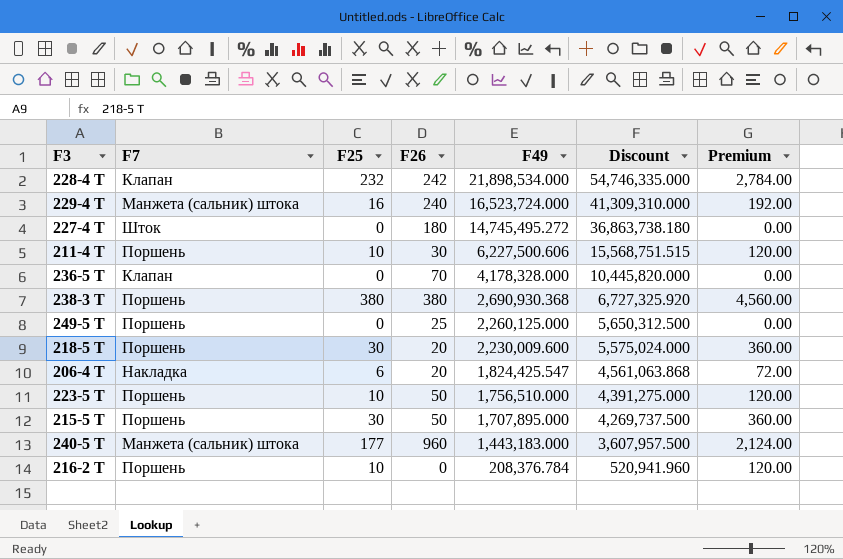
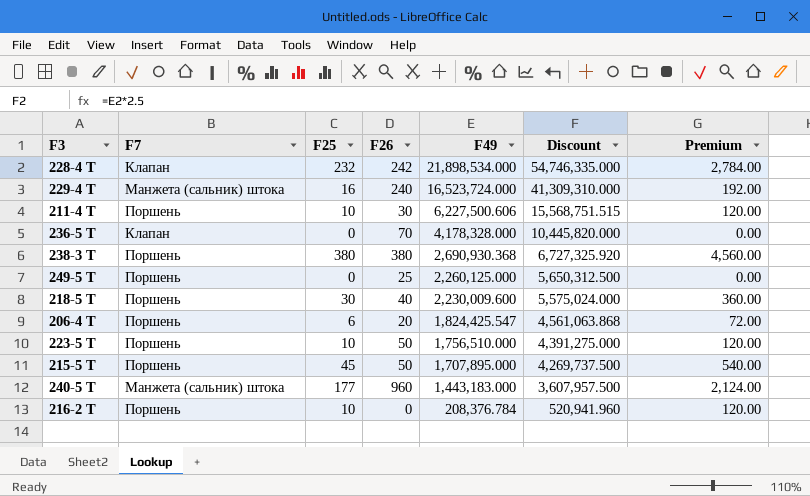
row 227-4 Т: Шток | 0 | 180 | 14,745,495.272 | 36,863,738.180 | 0.00 -> none
218-5 Т | F26: 20 -> 40
206-4 Т | F7: Накладка -> Поршень
215-5 Т | F25: 30 -> 45
215-5 Т | Premium: 360.00 -> 540.00

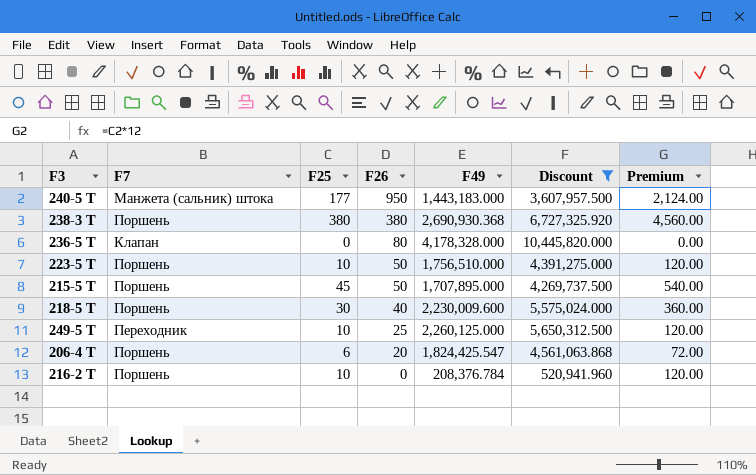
filter: none -> Discount <= 10,445,820.000
row order: F49 descending -> F26 descending
240-5 Т | F26: 960 -> 950
236-5 Т | F26: 70 -> 80
249-5 Т | F7: Поршень -> Переходник
249-5 Т | F25: 0 -> 10
249-5 Т | Premium: 0.00 -> 120.00

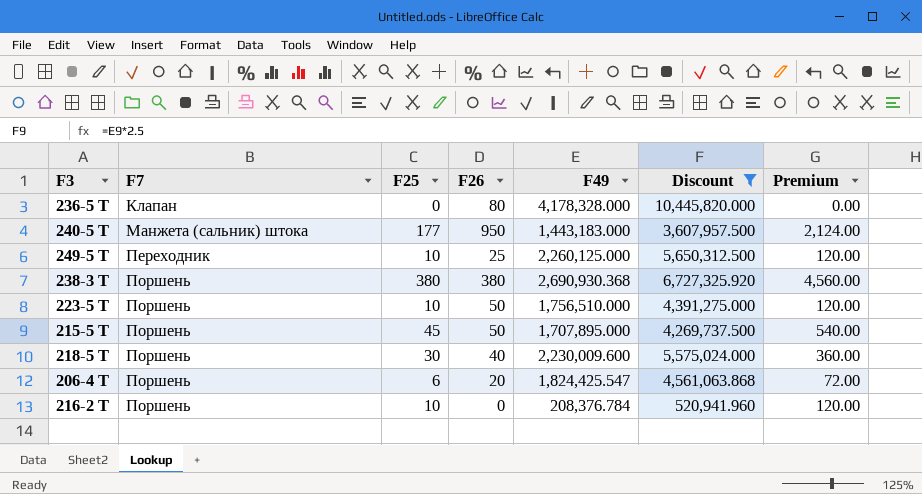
row order: F26 descending -> F7 ascending

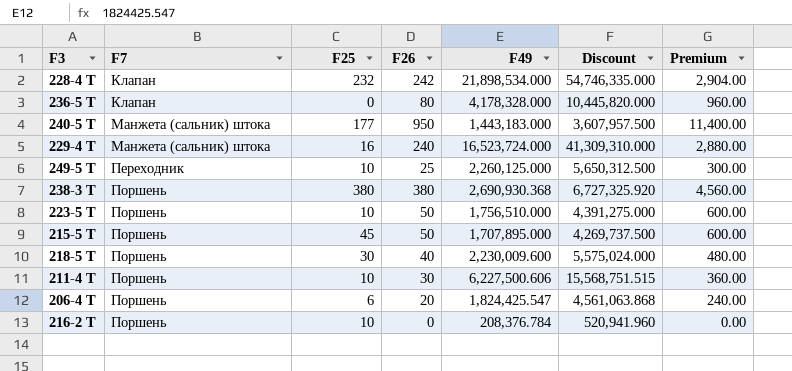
filter: Discount <= 10,445,820.000 -> none
column Premium | formula: [F25] * 12 -> [F26] * 12

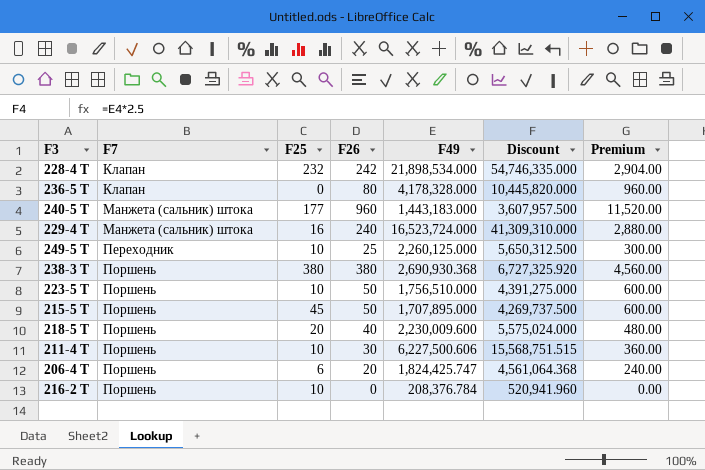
240-5 Т | F26: 950 -> 960
240-5 Т | Premium: 11,400.00 -> 11,520.00
218-5 Т | F25: 30 -> 20
206-4 Т | F49: 1,824,425.547 -> 1,824,425.747
206-4 Т | Discount: 4,561,063.868 -> 4,561,064.368

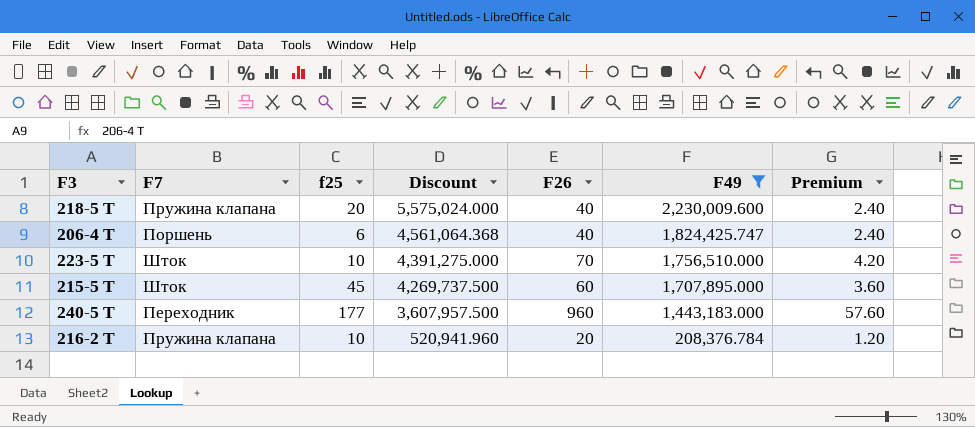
filter: none -> F49 <= 2,230,009.600
row order: F7 ascending -> Discount descending
column name: F25 -> f25
column Discount | position: 6 -> 4
column Premium | formula: [F26] * 12 -> [F26] * 0.06
218-5 Т | F7: Поршень -> Пружина клапана
206-4 Т | F26: 20 -> 40
223-5 Т | F7: Поршень -> Шток
223-5 Т | F26: 50 -> 70
215-5 Т | F7: Поршень -> Шток
215-5 Т | F26: 50 -> 60
240-5 Т | F7: Манжета (сальник) штока -> Переходник
216-2 Т | F7: Поршень -> Пружина клапана
216-2 Т | F26: 0 -> 20

